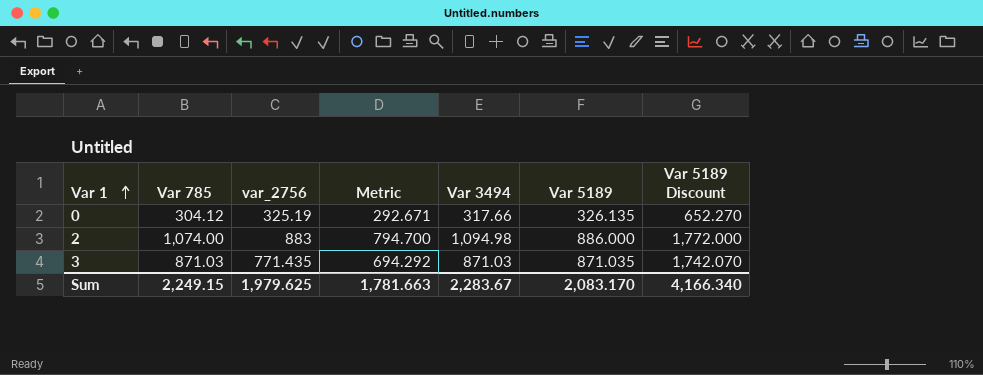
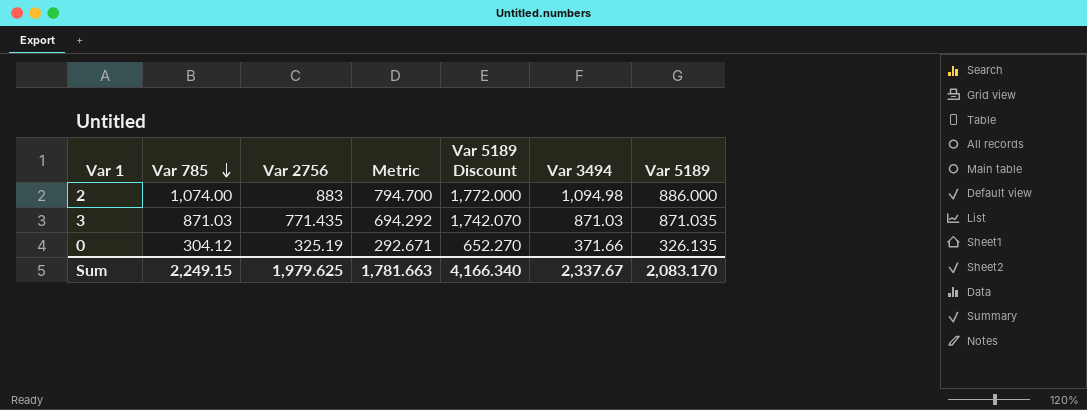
row order: Var 1 ascending -> Var 785 descending
column name: var_2756 -> Var 2756
column Var 5189 Discount | position: 7 -> 5
0 | Var 3494: 317.66 -> 371.66
Sum | Var 3494: 2,283.67 -> 2,337.67

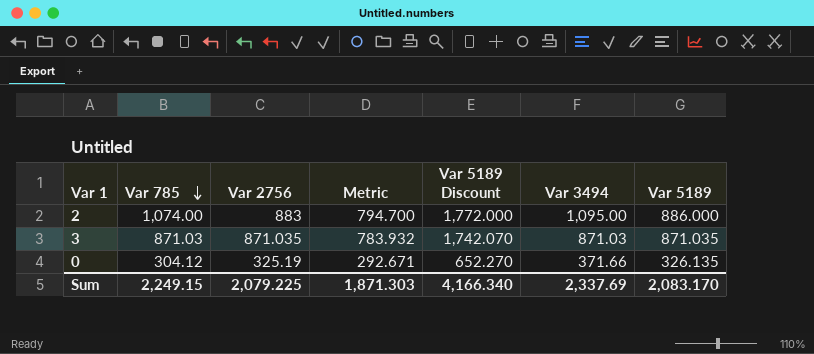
2 | Var 3494: 1,094.98 -> 1,095.00
3 | Var 2756: 771.435 -> 871.035
3 | Metric: 694.292 -> 783.932
Sum | Var 2756: 1,979.625 -> 2,079.225
Sum | Metric: 1,781.663 -> 1,871.303
Sum | Var 3494: 2,337.67 -> 2,337.69

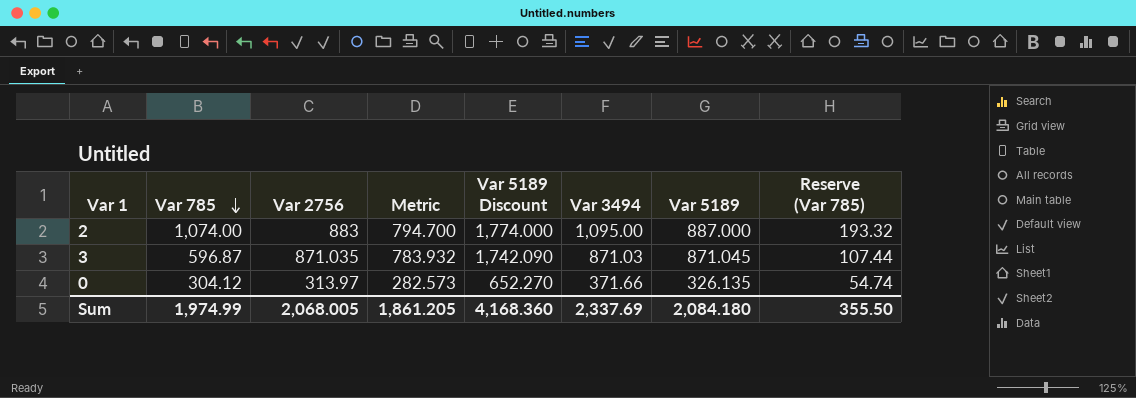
column Reserve (Var 785) | formula: none -> [Var 785] * 0.18
2 | Var 5189 Discount: 1,772.000 -> 1,774.000
2 | Var 5189: 886.000 -> 887.000
3 | Var 785: 871.03 -> 596.87
3 | Var 5189 Discount: 1,742.070 -> 1,742.090
3 | Var 5189: 871.035 -> 871.045
0 | Var 2756: 325.19 -> 313.97
0 | Metric: 292.671 -> 282.573
Sum | Var 785: 2,249.15 -> 1,974.99
Sum | Var 2756: 2,079.225 -> 2,068.005
Sum | Metric: 1,871.303 -> 1,861.205
Sum | Var 5189 Discount: 4,166.340 -> 4,168.360
Sum | Var 5189: 2,083.170 -> 2,084.180

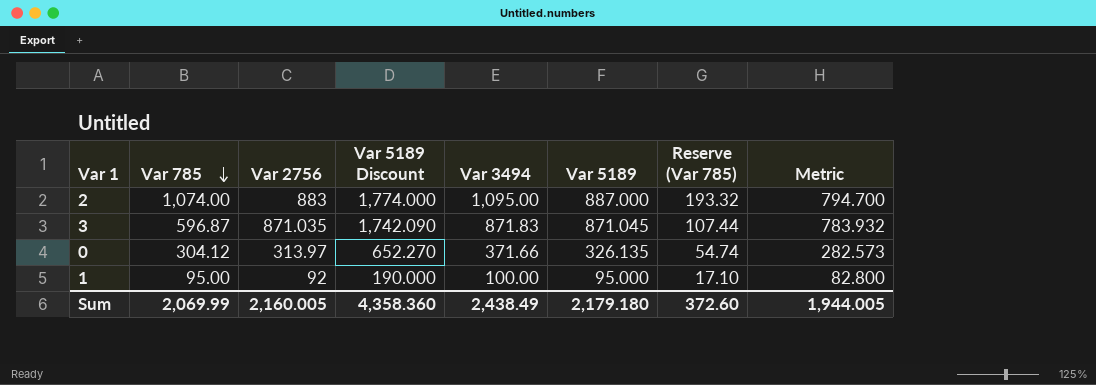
column Metric | position: 4 -> 8
3 | Var 3494: 871.03 -> 871.83
row 1: none -> 95.00 | 92 | 190.000 | 100.00 | 95.000 | 17.10 | 82.800
Sum | Var 785: 1,974.99 -> 2,069.99
Sum | Var 2756: 2,068.005 -> 2,160.005
Sum | Var 5189 Discount: 4,168.360 -> 4,358.360
Sum | Var 3494: 2,337.69 -> 2,438.49
Sum | Var 5189: 2,084.180 -> 2,179.180
Sum | Reserve (Var 785): 355.50 -> 372.60
Sum | Metric: 1,861.205 -> 1,944.005

